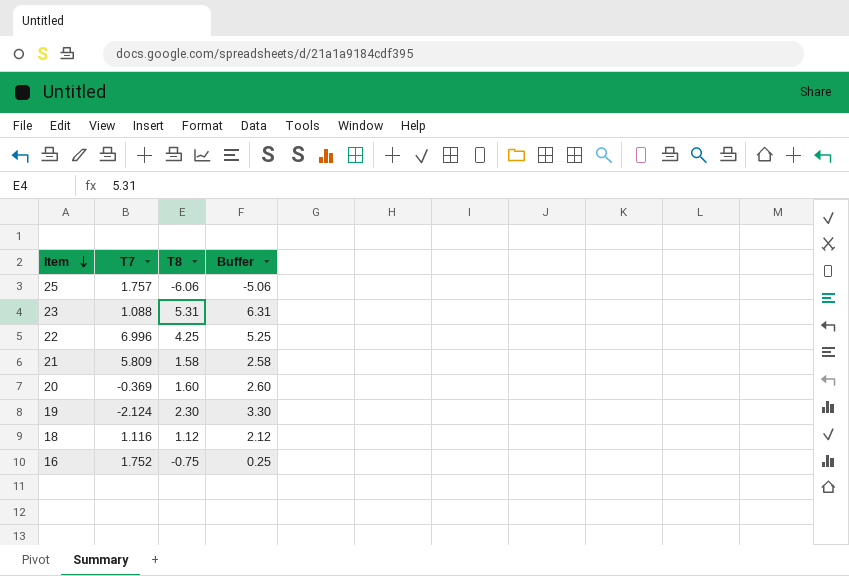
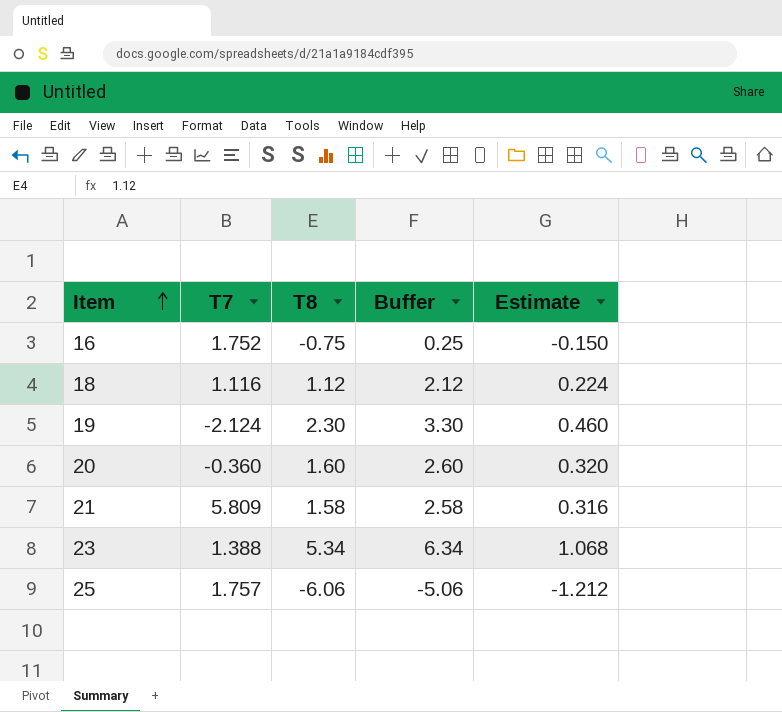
row order: Item descending -> Item ascending
column Estimate | formula: none -> [T8] * 0.2
row 22: 6.996 | 4.25 | 5.25 -> none
20 | T7: -0.369 -> -0.360
23 | T7: 1.088 -> 1.388
23 | T8: 5.31 -> 5.34
23 | Buffer: 6.31 -> 6.34

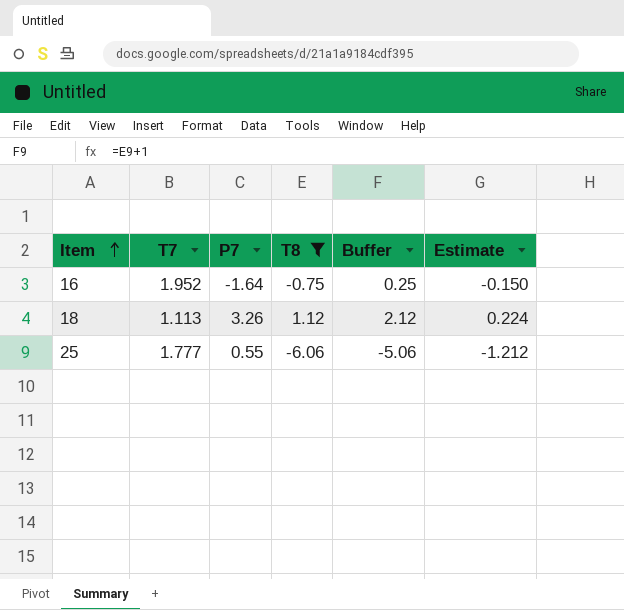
filter: none -> T8 <= 1.12
column P7 | position: none -> 3
16 | T7: 1.752 -> 1.952
18 | T7: 1.116 -> 1.113
25 | T7: 1.757 -> 1.777

